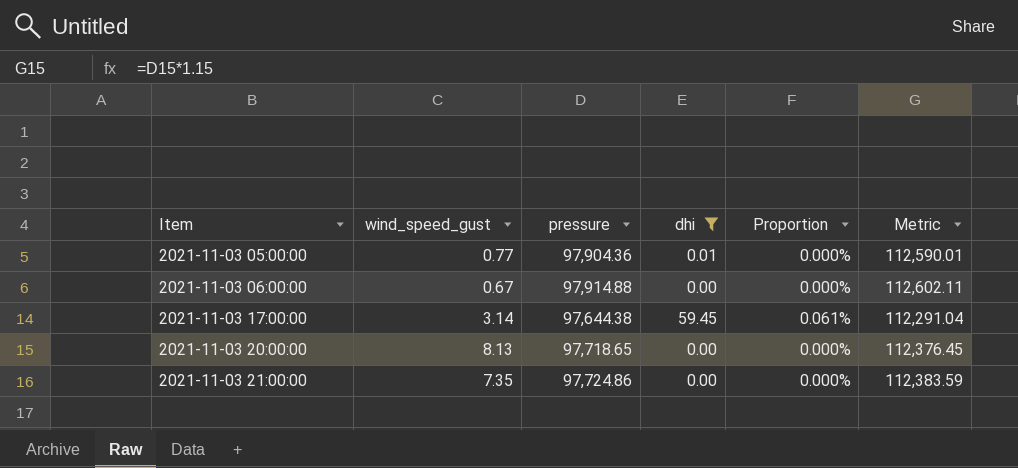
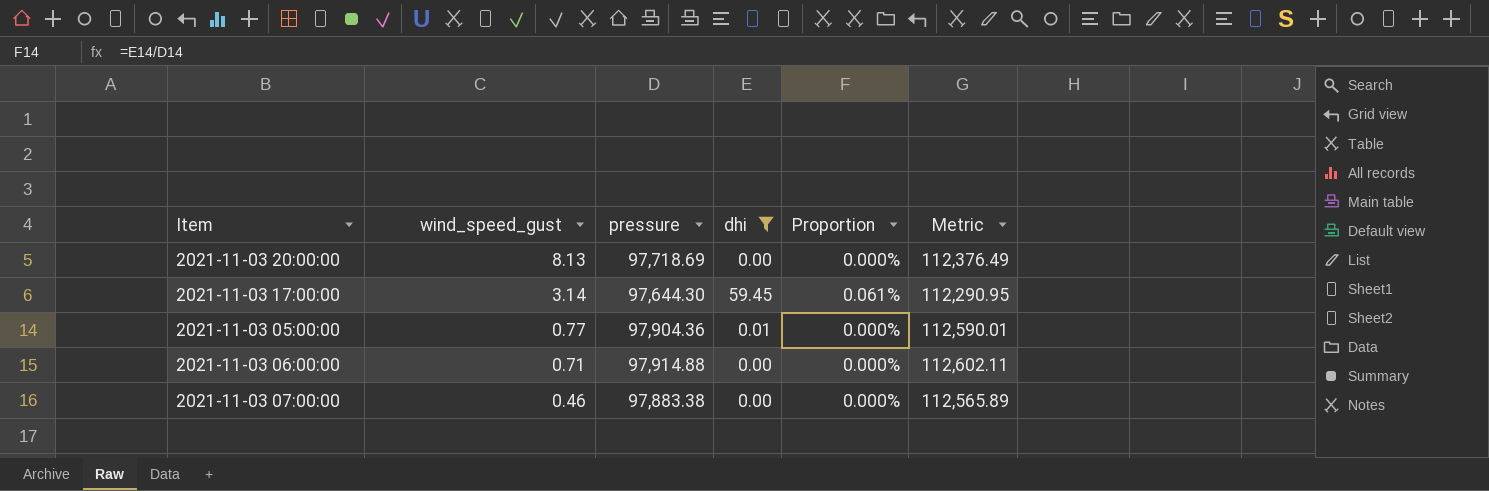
row order: Item ascending -> wind_speed_gust descending
row 2021-11-03 21:00:00: 7.35 | 97,724.86 | 0.00 | 0.000% | 112,383.59 -> none
2021-11-03 20:00:00 | pressure: 97,718.65 -> 97,718.69
2021-11-03 20:00:00 | Metric: 112,376.45 -> 112,376.49
2021-11-03 17:00:00 | pressure: 97,644.38 -> 97,644.30
2021-11-03 17:00:00 | Metric: 112,291.04 -> 112,290.95
2021-11-03 06:00:00 | wind_speed_gust: 0.67 -> 0.71
row 2021-11-03 07:00:00: none -> 0.46 | 97,883.38 | 0.00 | 0.000% | 112,565.89

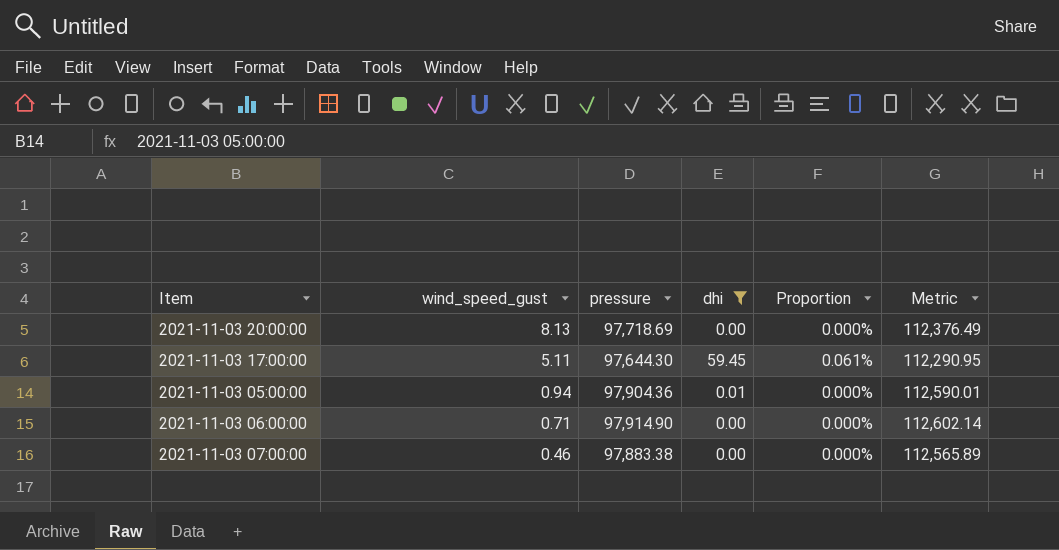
2021-11-03 17:00:00 | wind_speed_gust: 3.14 -> 5.11
2021-11-03 05:00:00 | wind_speed_gust: 0.77 -> 0.94
2021-11-03 06:00:00 | pressure: 97,914.88 -> 97,914.90
2021-11-03 06:00:00 | Metric: 112,602.11 -> 112,602.14

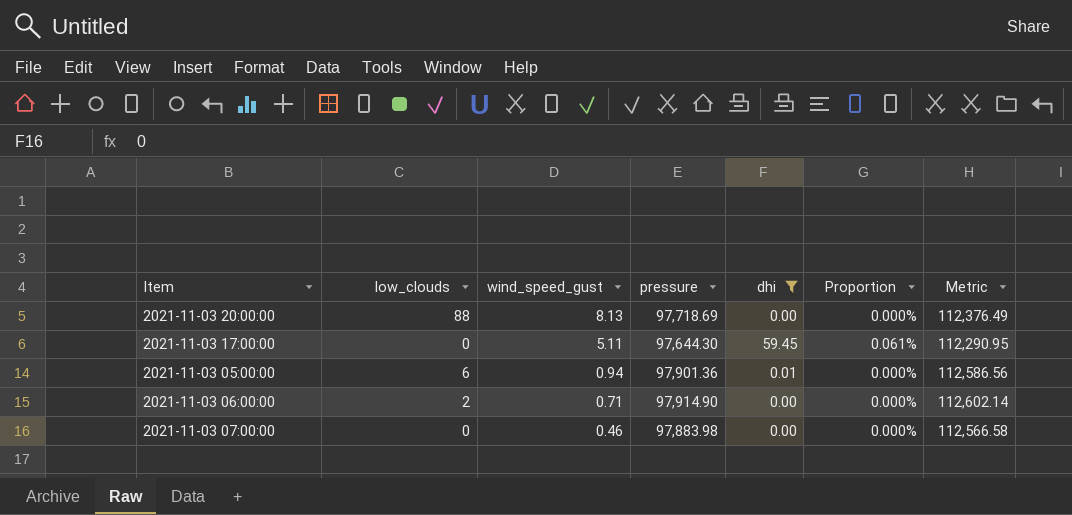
column low_clouds | position: none -> 2
2021-11-03 05:00:00 | pressure: 97,904.36 -> 97,901.36
2021-11-03 05:00:00 | Metric: 112,590.01 -> 112,586.56
2021-11-03 07:00:00 | pressure: 97,883.38 -> 97,883.98
2021-11-03 07:00:00 | Metric: 112,565.89 -> 112,566.58

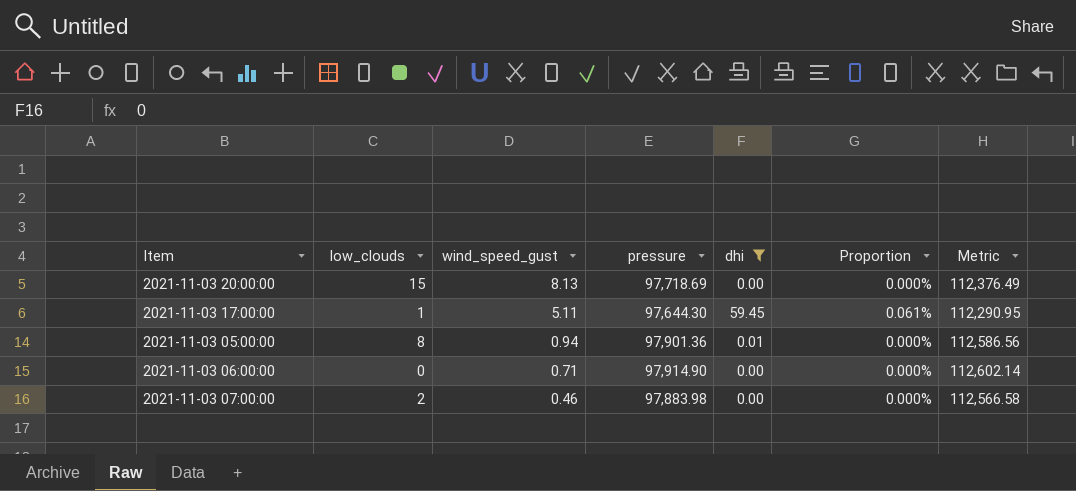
2021-11-03 20:00:00 | low_clouds: 88 -> 15
2021-11-03 17:00:00 | low_clouds: 0 -> 1
2021-11-03 05:00:00 | low_clouds: 6 -> 8
2021-11-03 06:00:00 | low_clouds: 2 -> 0
2021-11-03 07:00:00 | low_clouds: 0 -> 2

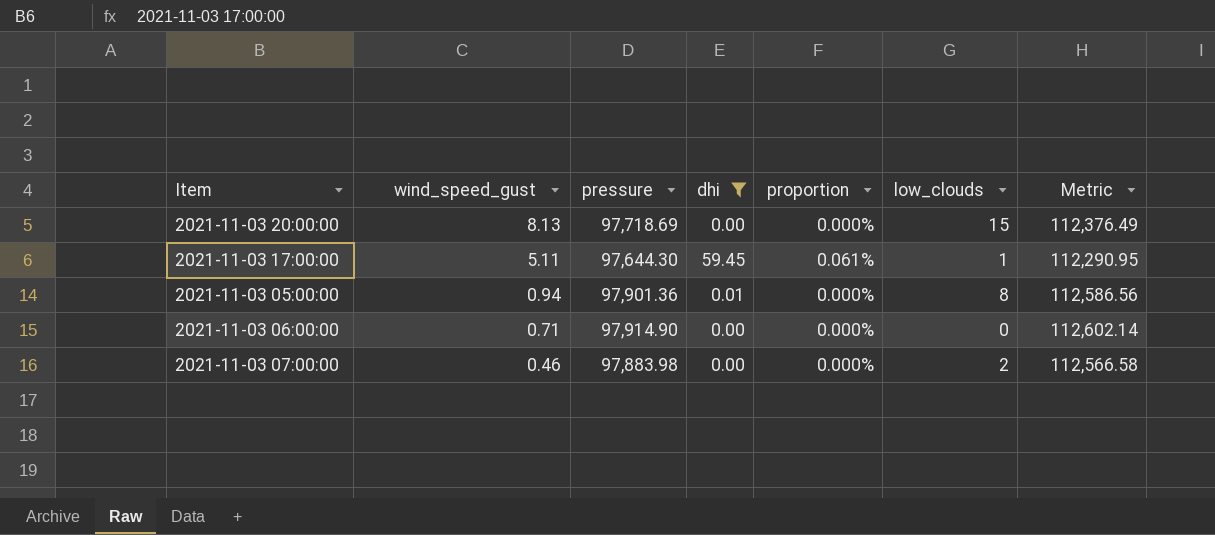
column name: Proportion -> proportion
column low_clouds | position: 2 -> 6

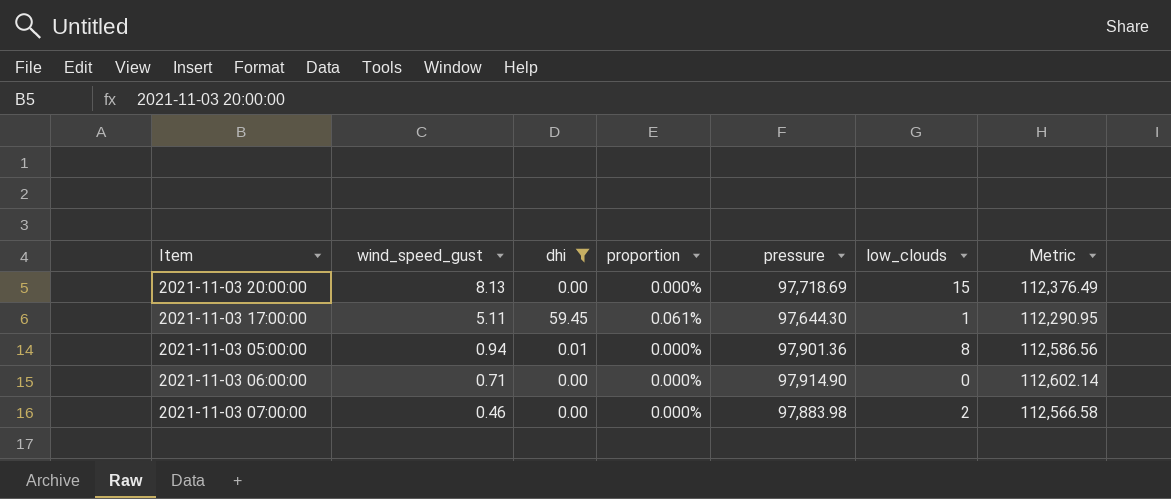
column pressure | position: 3 -> 5

